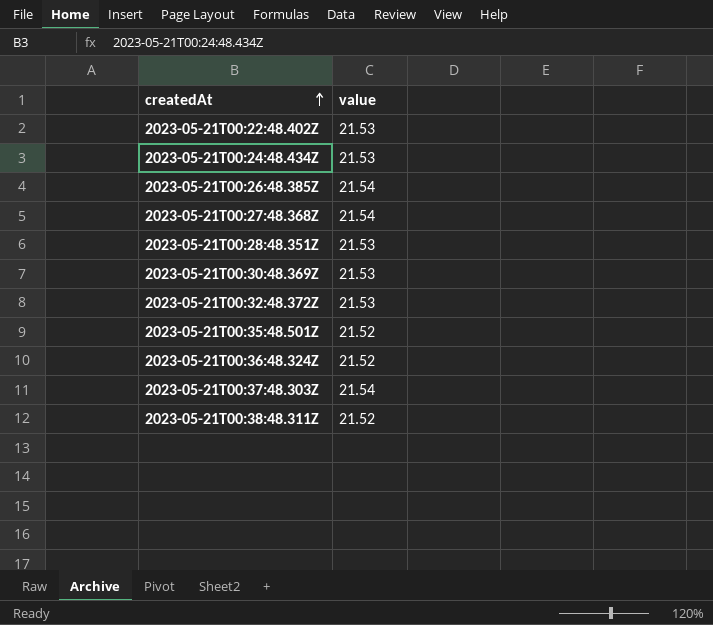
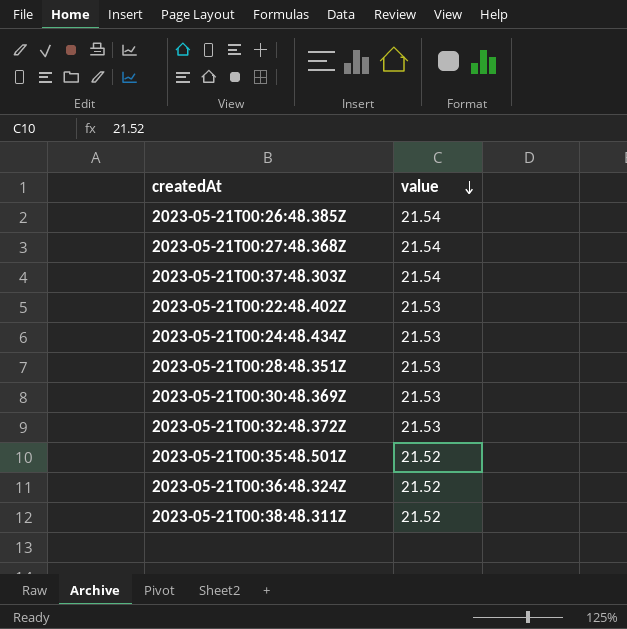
row order: createdAt ascending -> value descending

